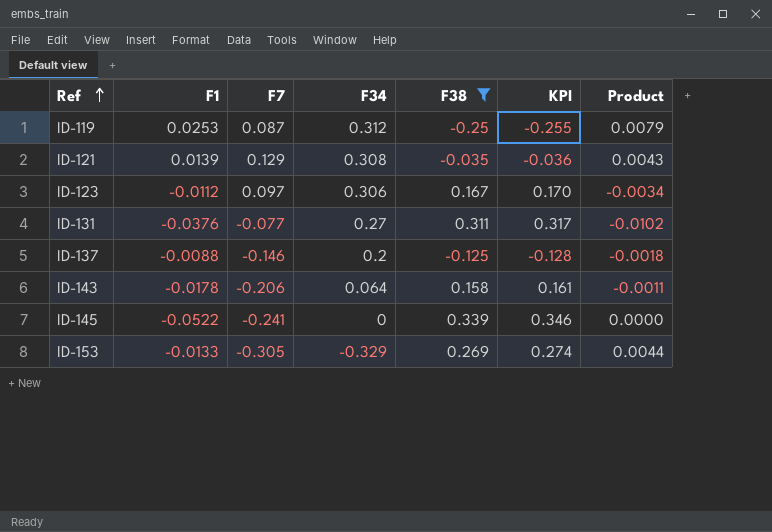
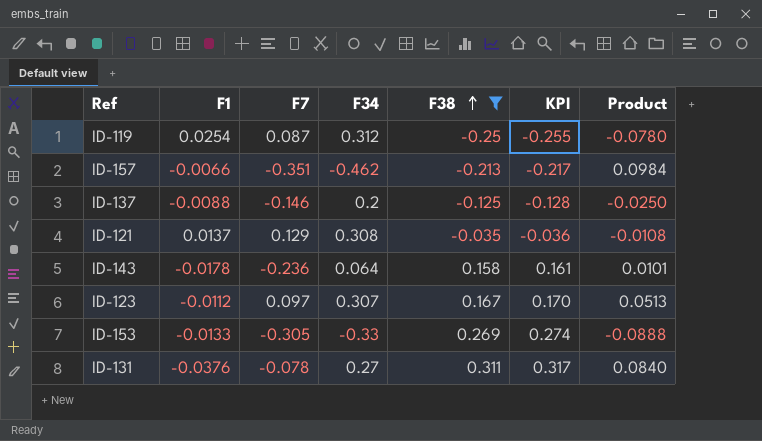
row order: Ref ascending -> F38 ascending
column Product | formula: [F1] * [F34] -> [F34] * [F38]
row ID-145: -0.0522 | -0.241 | 0 | 0.339 | 0.346 | 0.0000 -> none
ID-119 | F1: 0.0253 -> 0.0254
row ID-157: none -> -0.0066 | -0.351 | -0.462 | -0.213 | -0.217 | 0.0984
ID-121 | F1: 0.0139 -> 0.0137
ID-143 | F7: -0.206 -> -0.236
ID-123 | F34: 0.306 -> 0.307
ID-153 | F34: -0.329 -> -0.33
ID-131 | F7: -0.077 -> -0.078

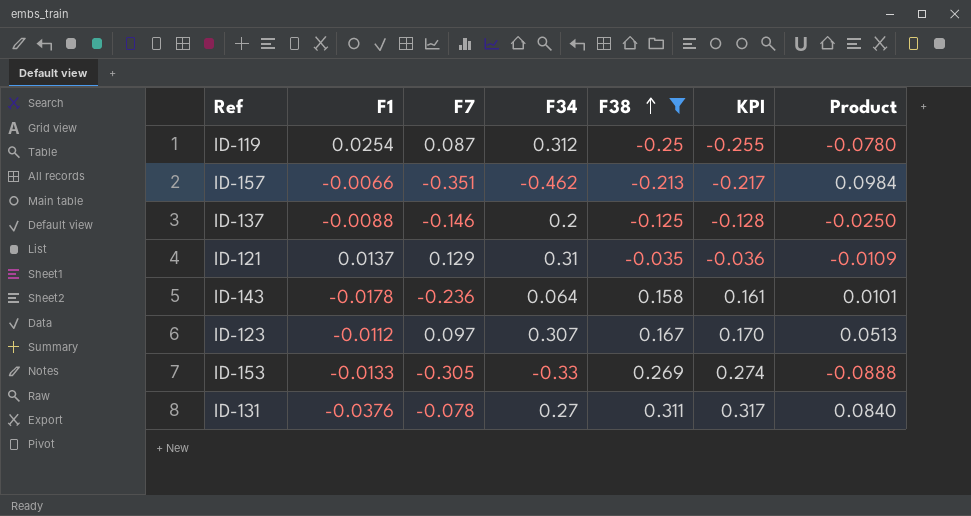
ID-121 | F34: 0.308 -> 0.31
ID-121 | Product: -0.0108 -> -0.0109

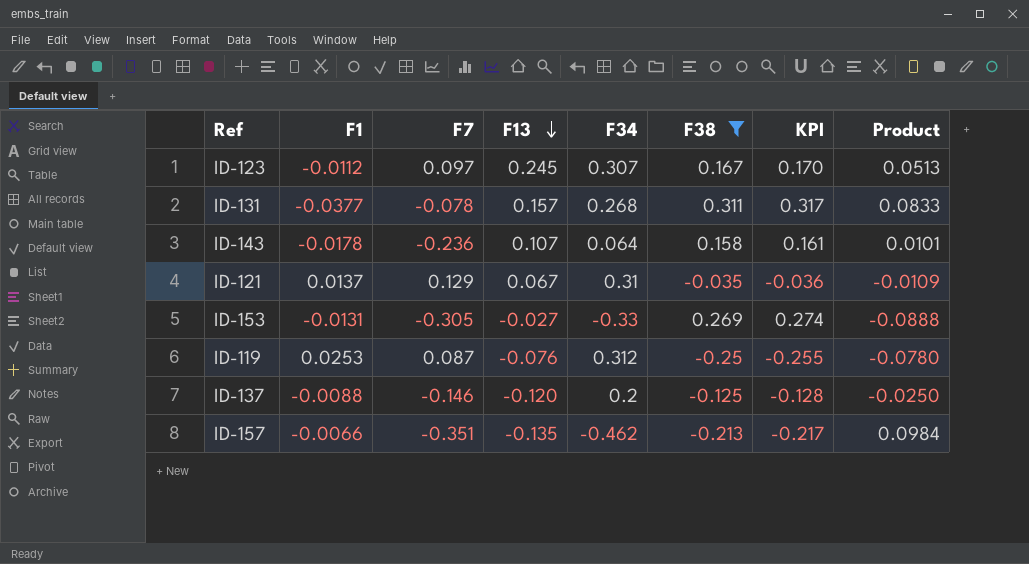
row order: F38 ascending -> F13 descending
column F13 | position: none -> 4
ID-131 | F1: -0.0376 -> -0.0377
ID-131 | F34: 0.27 -> 0.268
ID-131 | Product: 0.0840 -> 0.0833
ID-153 | F1: -0.0133 -> -0.0131
ID-119 | F1: 0.0254 -> 0.0253

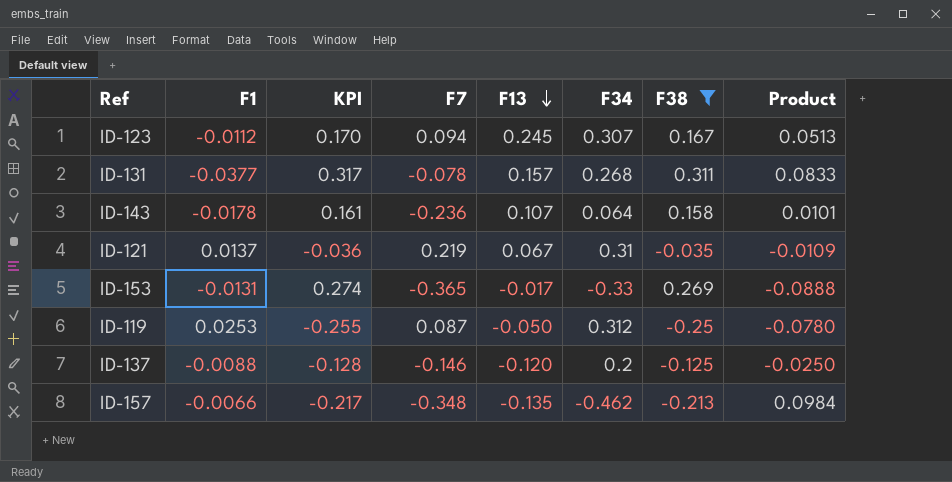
column KPI | position: 7 -> 3
ID-123 | F7: 0.097 -> 0.094
ID-121 | F7: 0.129 -> 0.219
ID-153 | F7: -0.305 -> -0.365
ID-153 | F13: -0.027 -> -0.017
ID-119 | F13: -0.076 -> -0.050
ID-157 | F7: -0.351 -> -0.348

